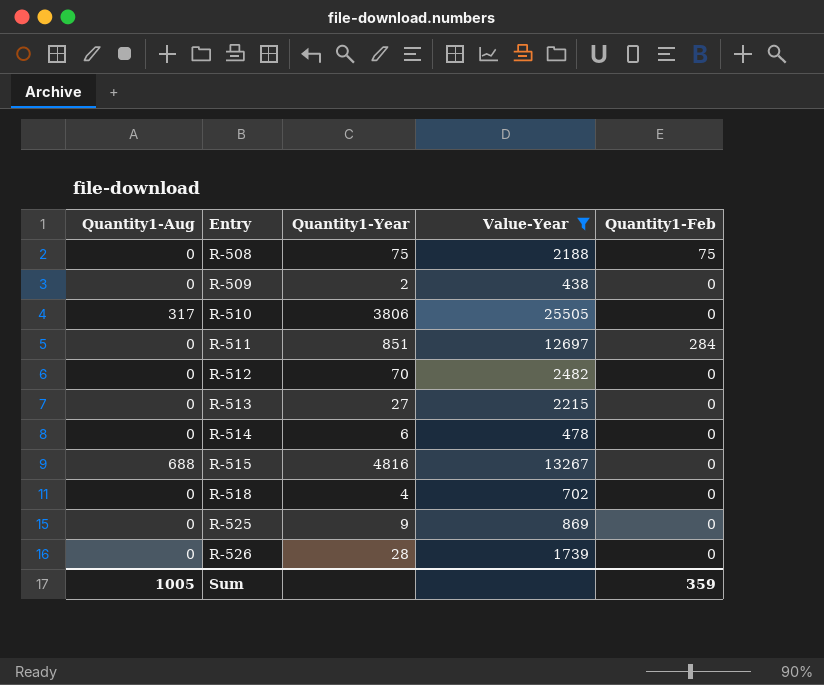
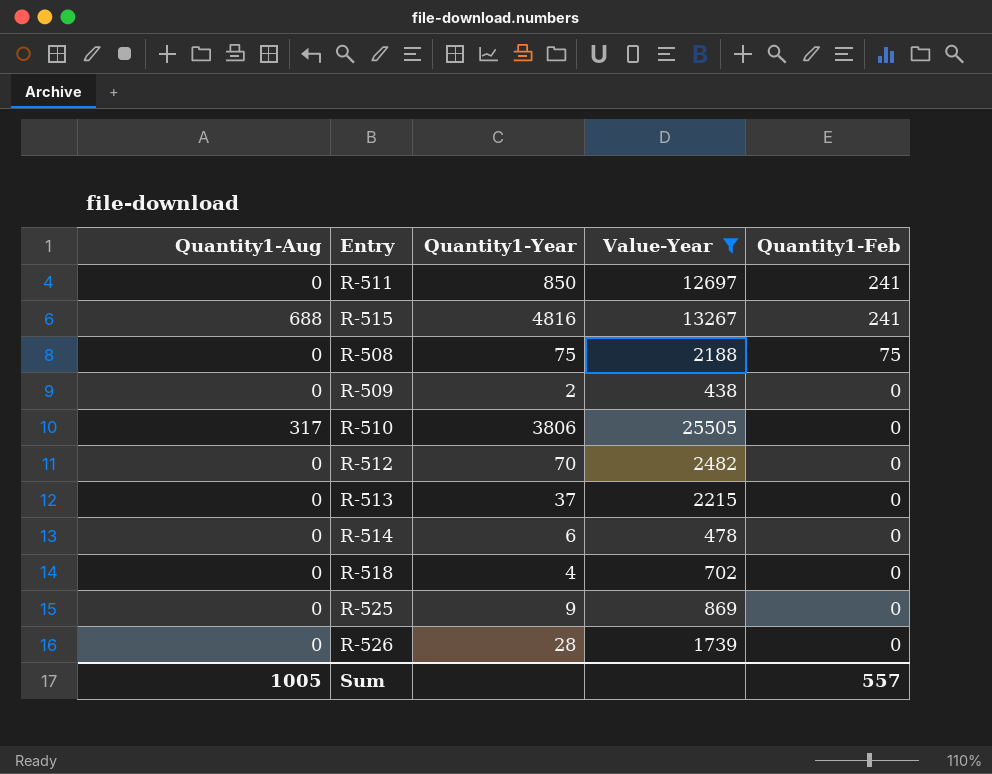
row order: Entry ascending -> Quantity1-Feb descending
R-511 | Quantity1-Year: 851 -> 850
R-511 | Quantity1-Feb: 284 -> 241
R-515 | Quantity1-Feb: 0 -> 241
R-513 | Quantity1-Year: 27 -> 37
Sum | Quantity1-Feb: 359 -> 557

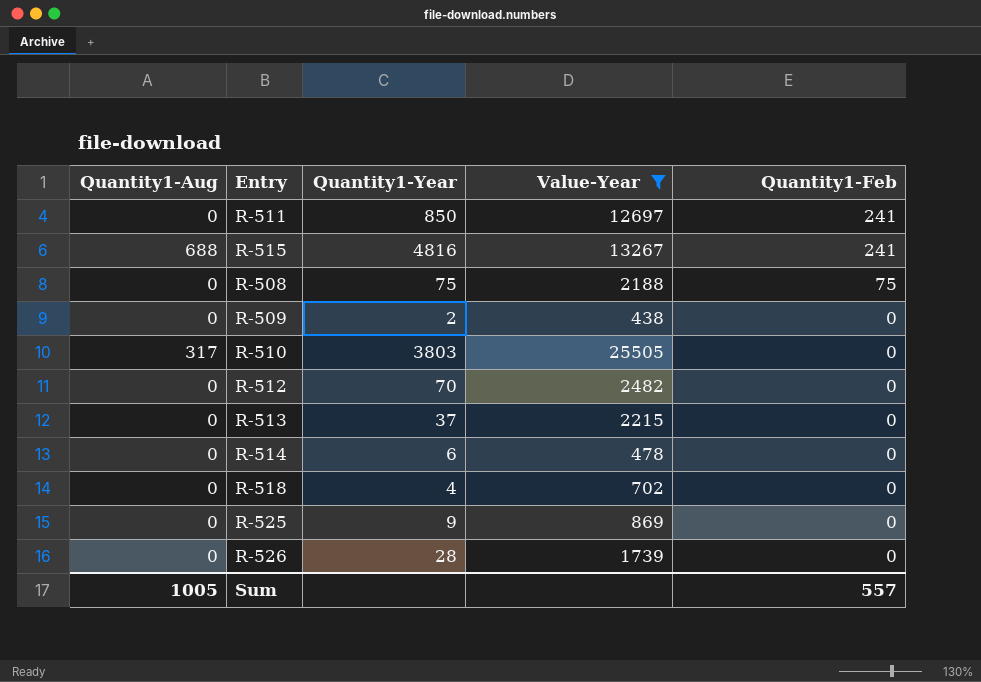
R-510 | Quantity1-Year: 3806 -> 3803

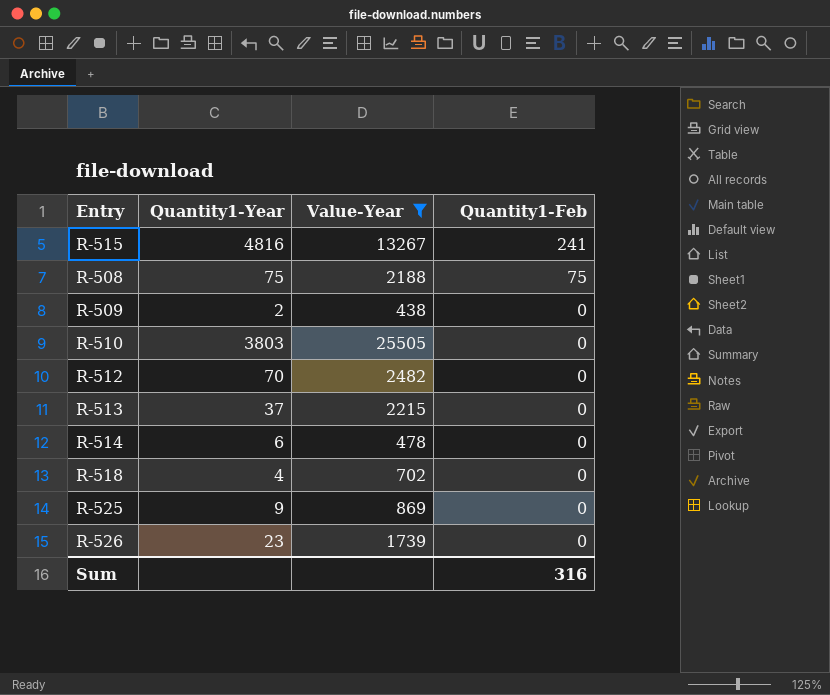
column Quantity1-Aug | position: 1 -> none
row R-511: 0 | 850 | 12697 | 241 -> none
R-526 | Quantity1-Year: 28 -> 23
Sum | Quantity1-Feb: 557 -> 316

